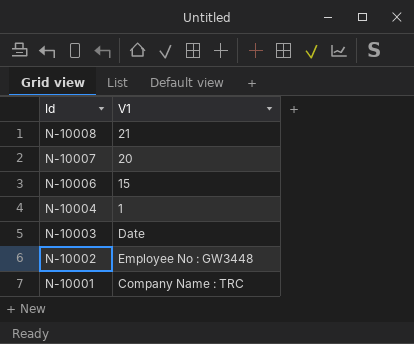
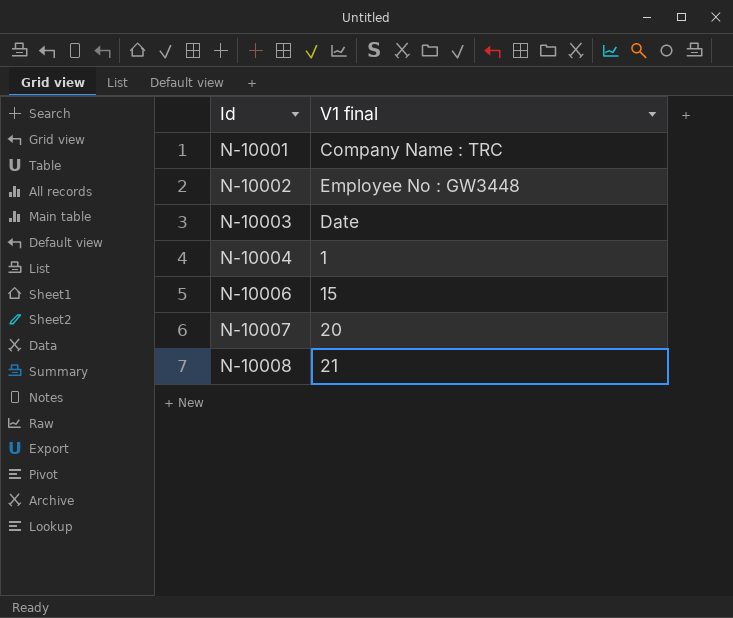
row order: Id descending -> Id ascending
column name: V1 -> V1 final

